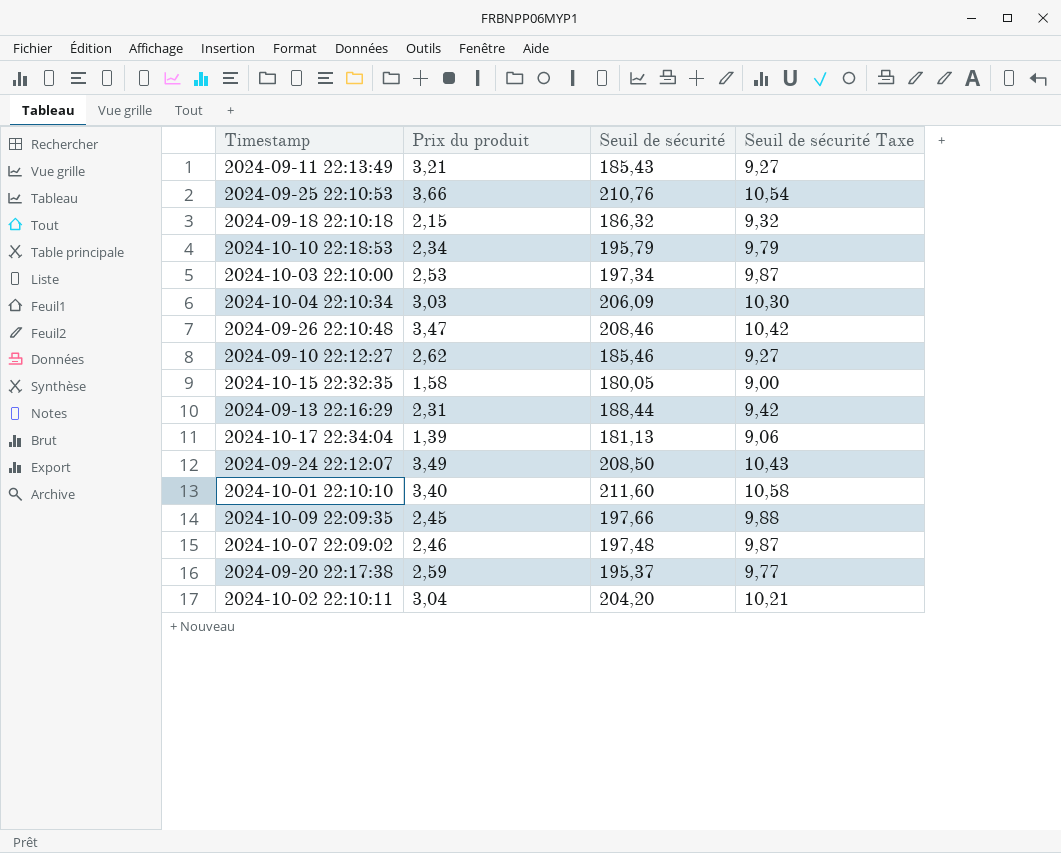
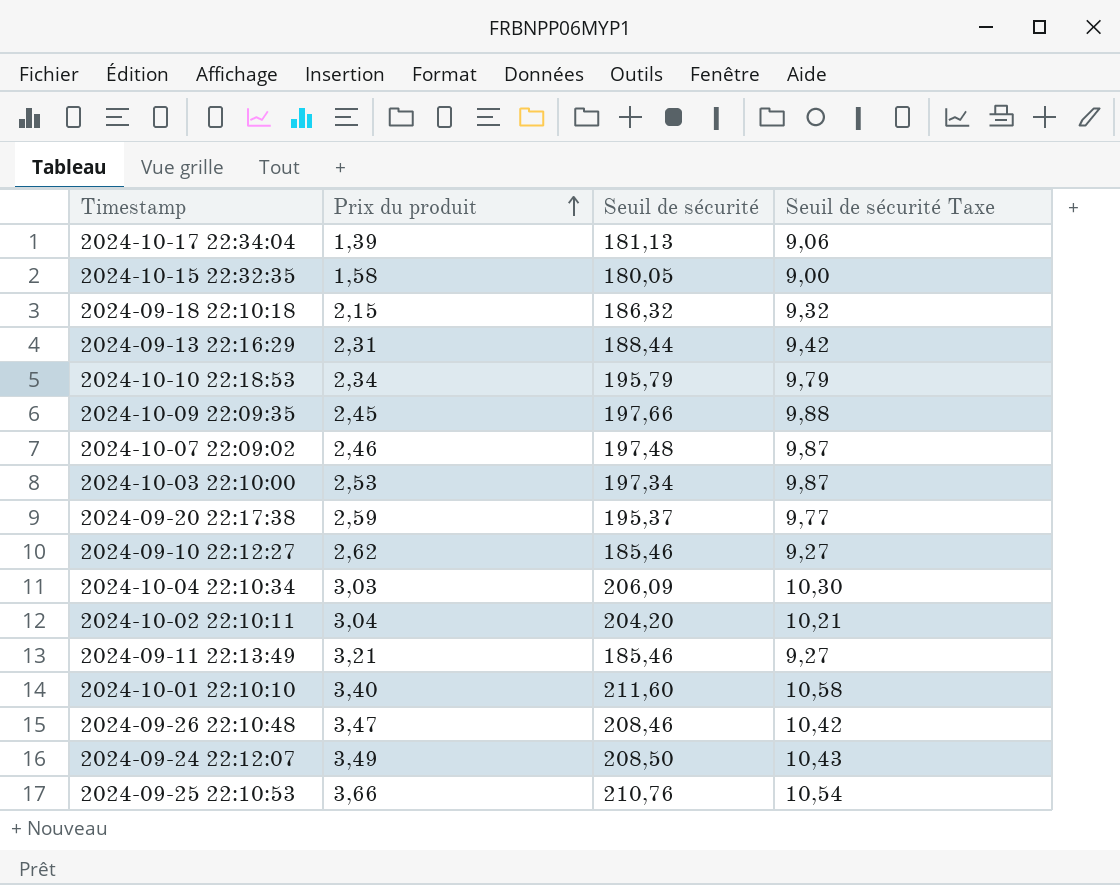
row order: none -> Prix du produit ascending
2024-09-11 22:13:49 | Seuil de sécurité: 185,43 -> 185,46

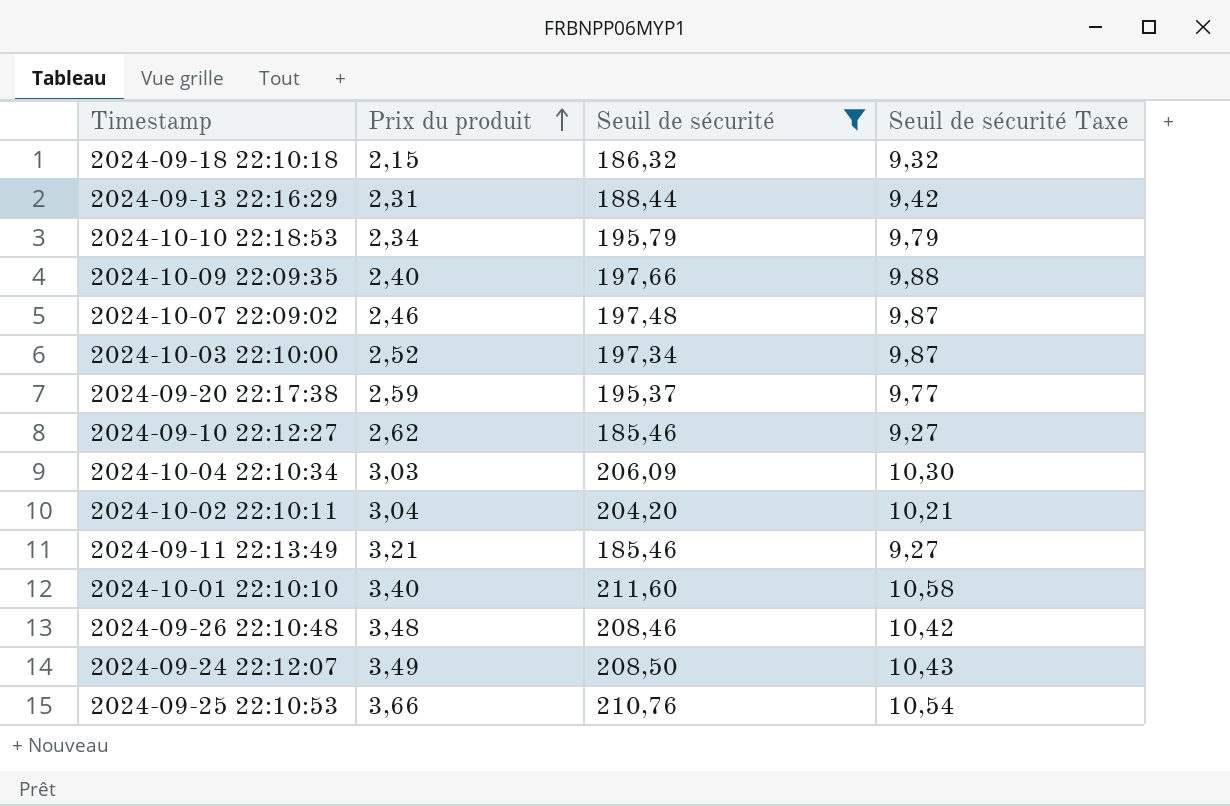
filter: none -> Seuil de sécurité >= 185,46
2024-10-09 22:09:35 | Prix du produit: 2,45 -> 2,40
2024-10-03 22:10:00 | Prix du produit: 2,53 -> 2,52
2024-09-26 22:10:48 | Prix du produit: 3,47 -> 3,48

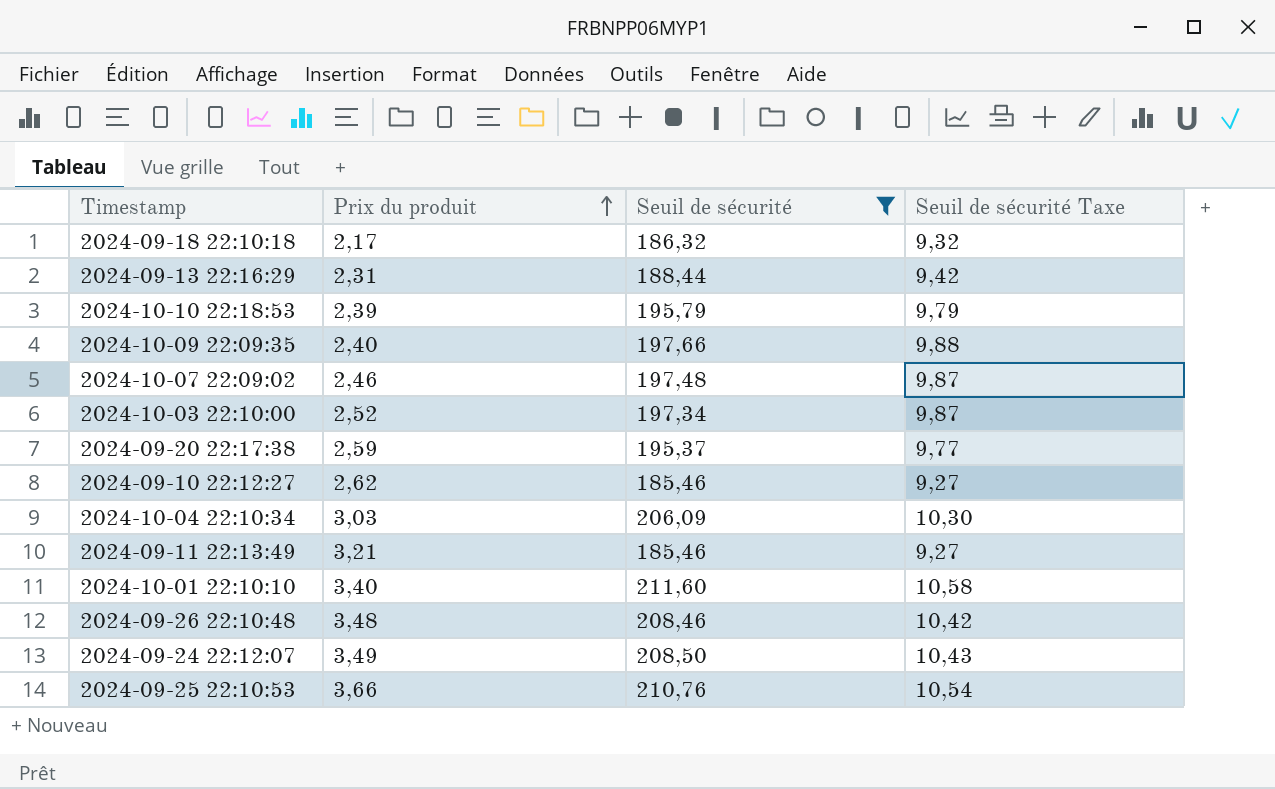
row 2024-10-02 22:10:11: 3,04 | 204,20 | 10,21 -> none
2024-09-18 22:10:18 | Prix du produit: 2,15 -> 2,17
2024-10-10 22:18:53 | Prix du produit: 2,34 -> 2,39

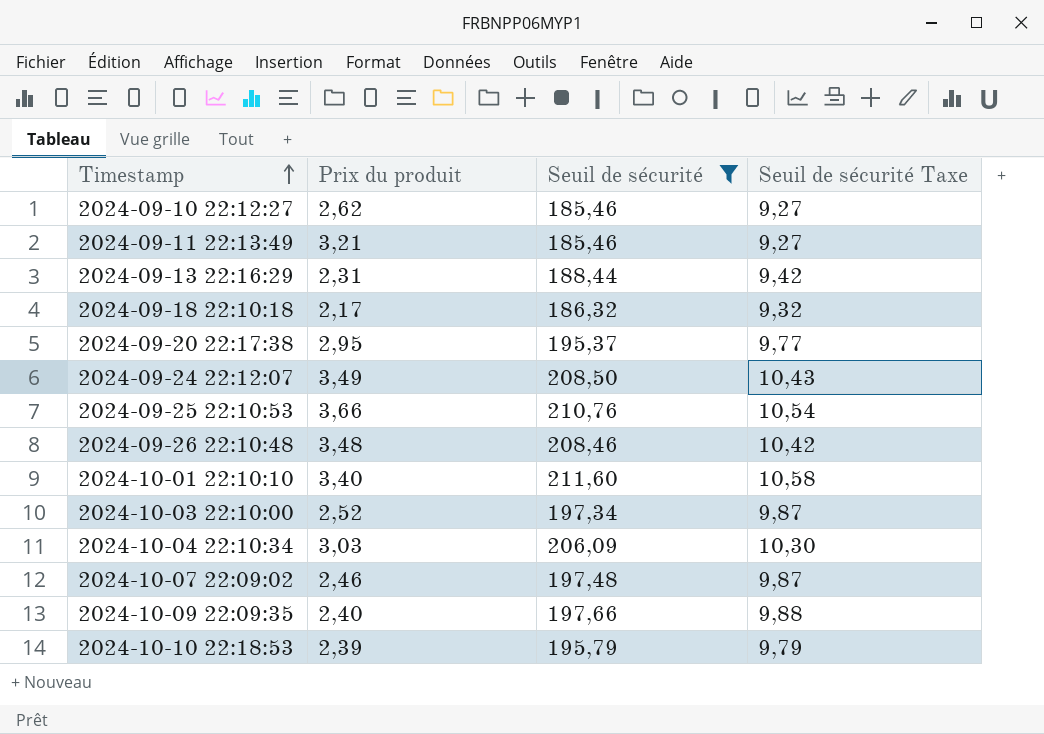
row order: Prix du produit ascending -> Timestamp ascending
2024-09-20 22:17:38 | Prix du produit: 2,59 -> 2,95

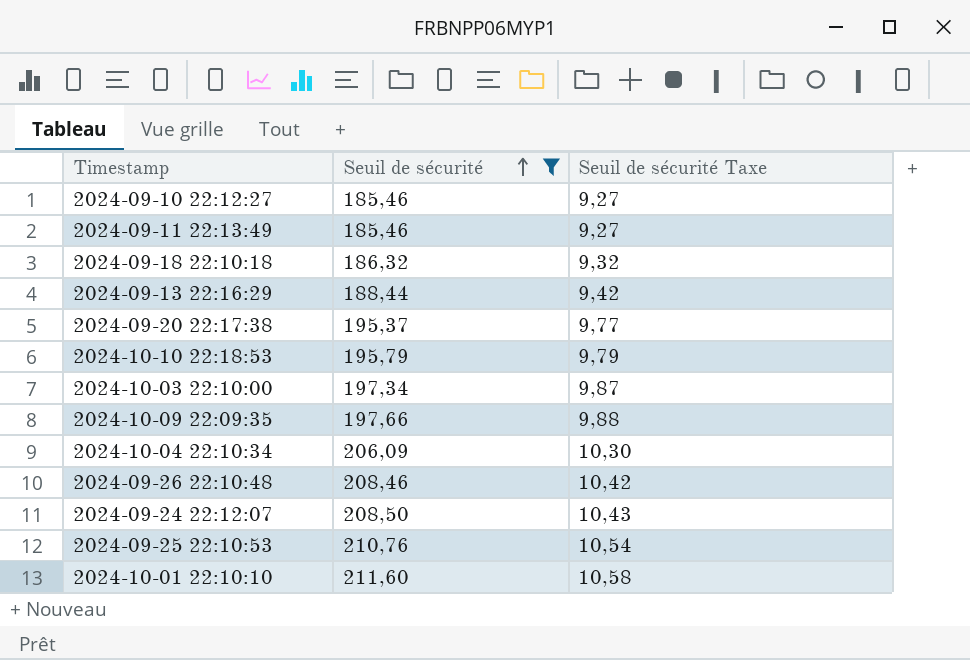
row order: Timestamp ascending -> Seuil de sécurité ascending
column Prix du produit | position: 2 -> none
row 2024-10-07 22:09:02: 2,46 | 197,48 | 9,87 -> none

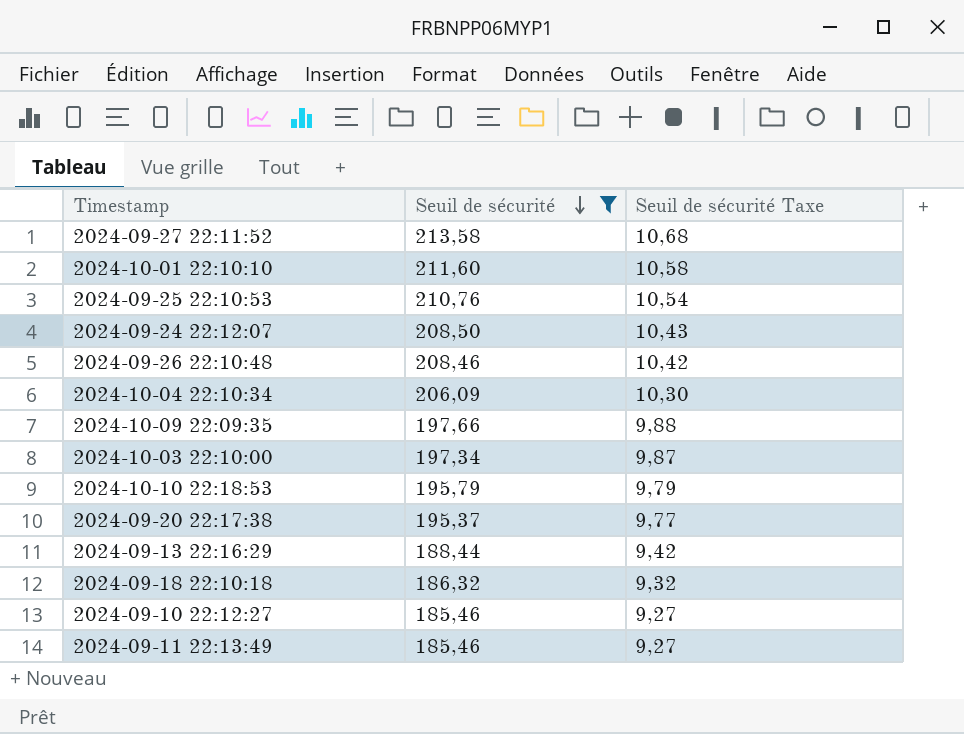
row order: Seuil de sécurité ascending -> Seuil de sécurité descending
row 2024-09-27 22:11:52: none -> 213,58 | 10,68

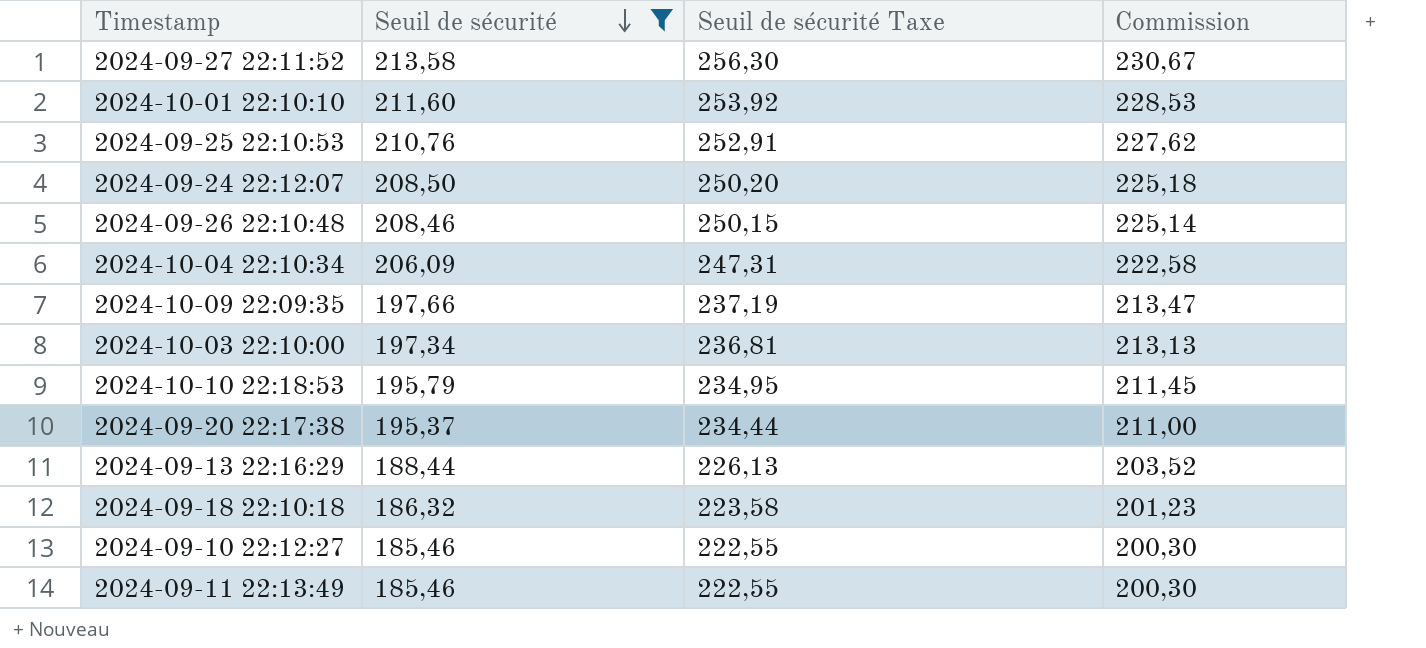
column Seuil de sécurité Taxe | formula: [Seuil de sécurité] * 0,05 -> [Seuil de sécurité] * 1,2
column Commission | formula: none -> [Seuil de sécurité] * 1,08

